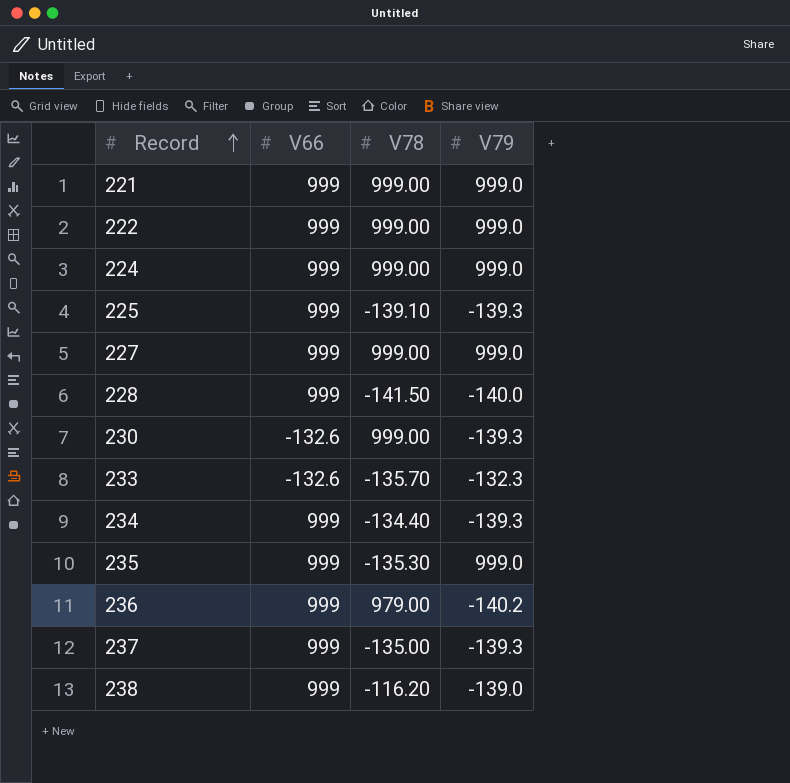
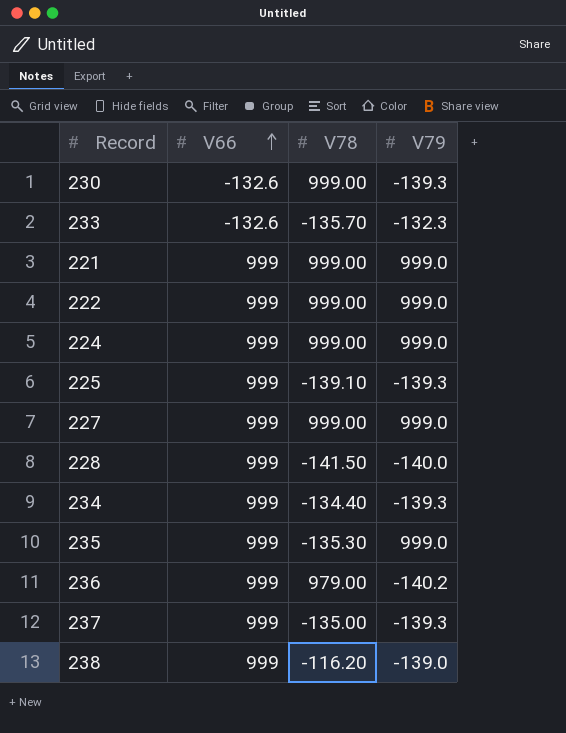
row order: Record ascending -> V66 ascending

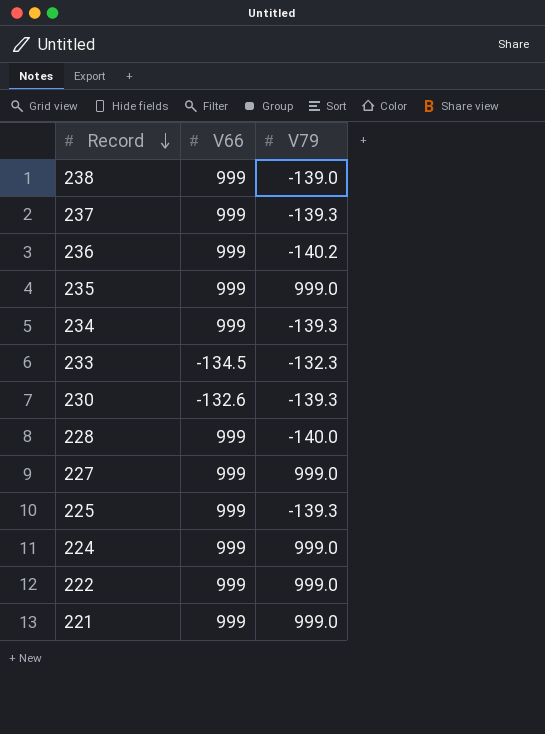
row order: V66 ascending -> Record descending
column V78 | position: 3 -> none
233 | V66: -132.6 -> -134.5

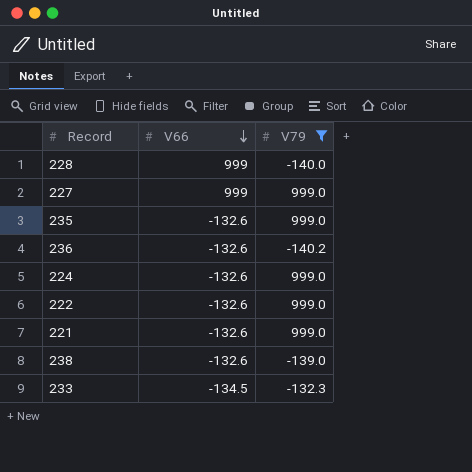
filter: none -> V79 != -139.3
row order: Record descending -> V66 descending
235 | V66: 999 -> -132.6
236 | V66: 999 -> -132.6
224 | V66: 999 -> -132.6
222 | V66: 999 -> -132.6
221 | V66: 999 -> -132.6
238 | V66: 999 -> -132.6

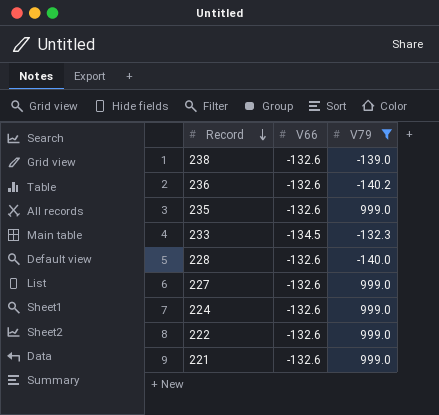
row order: V66 descending -> Record descending
228 | V66: 999 -> -132.6
227 | V66: 999 -> -132.6

